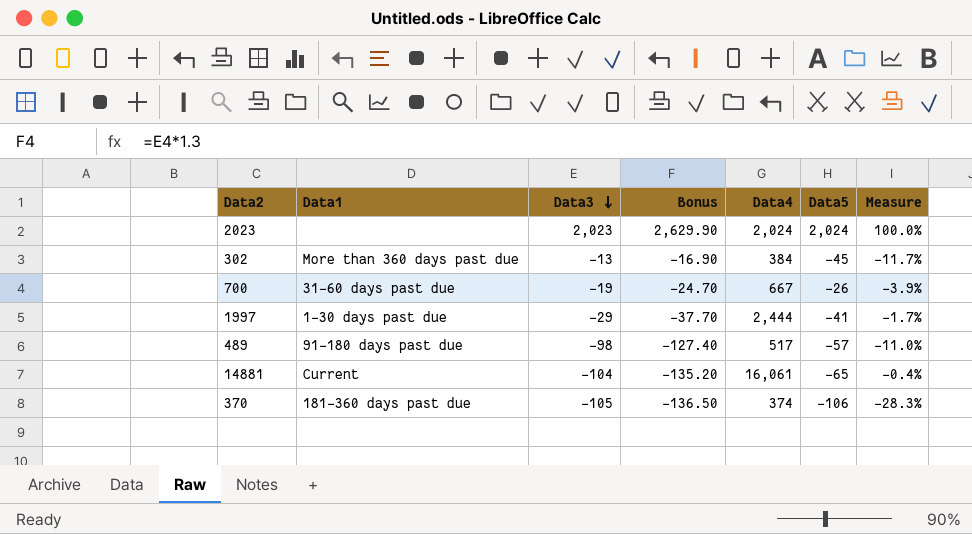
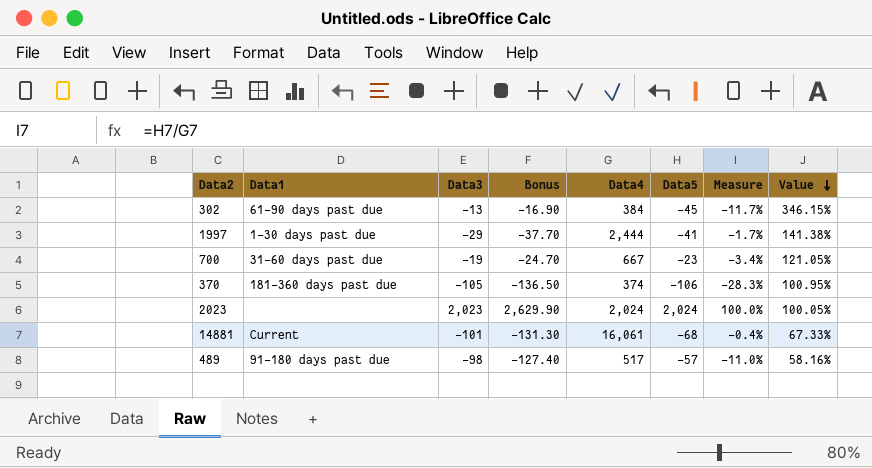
row order: Data3 descending -> Value descending
column Value | formula: none -> [Data5] / [Data3]
302 | Data1: More than 360 days past due -> 61–90 days past due
700 | Data5: -26 -> -23
700 | Measure: -3.9% -> -3.4%
14881 | Data3: -104 -> -101
14881 | Bonus: -135.20 -> -131.30
14881 | Data5: -65 -> -68

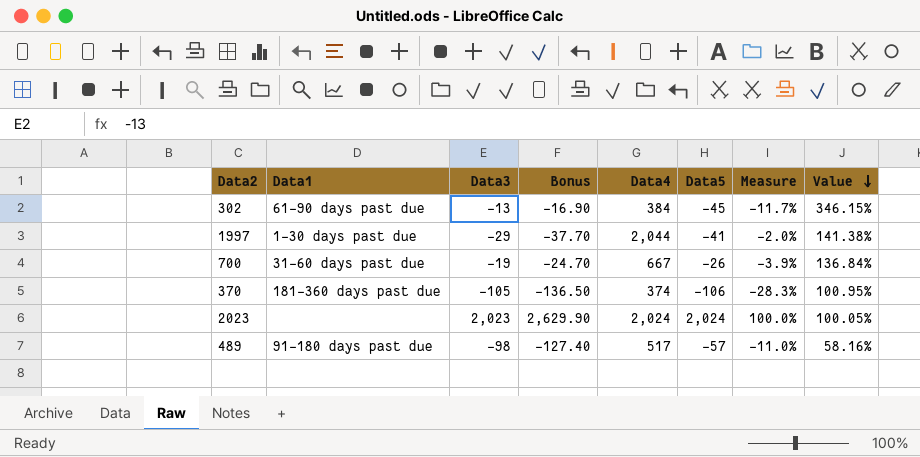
row 14881: Current | -101 | -131.30 | 16,061 | -68 | -0.4% | 67.33% -> none
1997 | Data4: 2,444 -> 2,044
1997 | Measure: -1.7% -> -2.0%
700 | Data5: -23 -> -26
700 | Measure: -3.4% -> -3.9%
700 | Value: 121.05% -> 136.84%

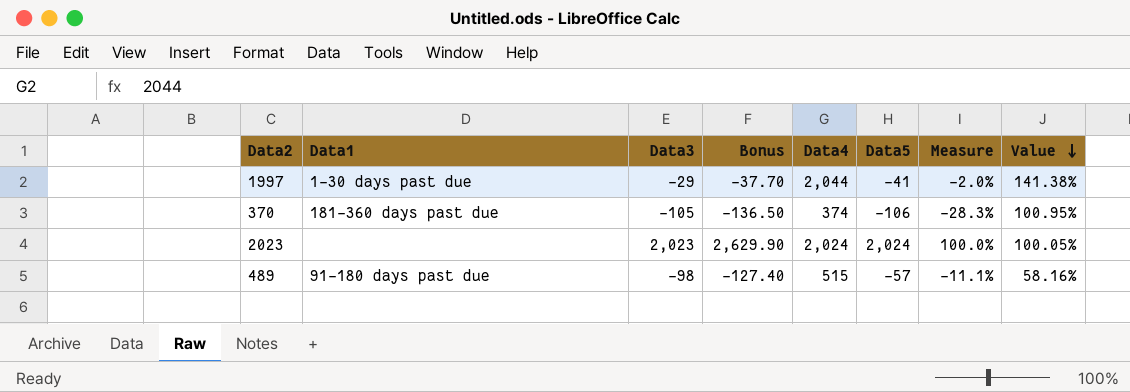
row 302: 61–90 days past due | -13 | -16.90 | 384 | -45 | -11.7% | 346.15% -> none
row 700: 31–60 days past due | -19 | -24.70 | 667 | -26 | -3.9% | 136.84% -> none
489 | Data4: 517 -> 515
489 | Measure: -11.0% -> -11.1%

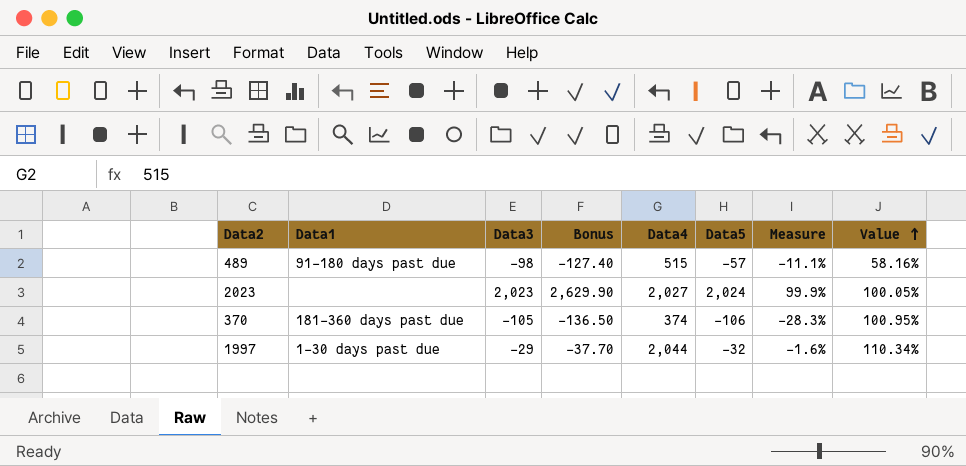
row order: Value descending -> Value ascending
2023 | Data4: 2,024 -> 2,027
2023 | Measure: 100.0% -> 99.9%
1997 | Data5: -41 -> -32
1997 | Measure: -2.0% -> -1.6%
1997 | Value: 141.38% -> 110.34%

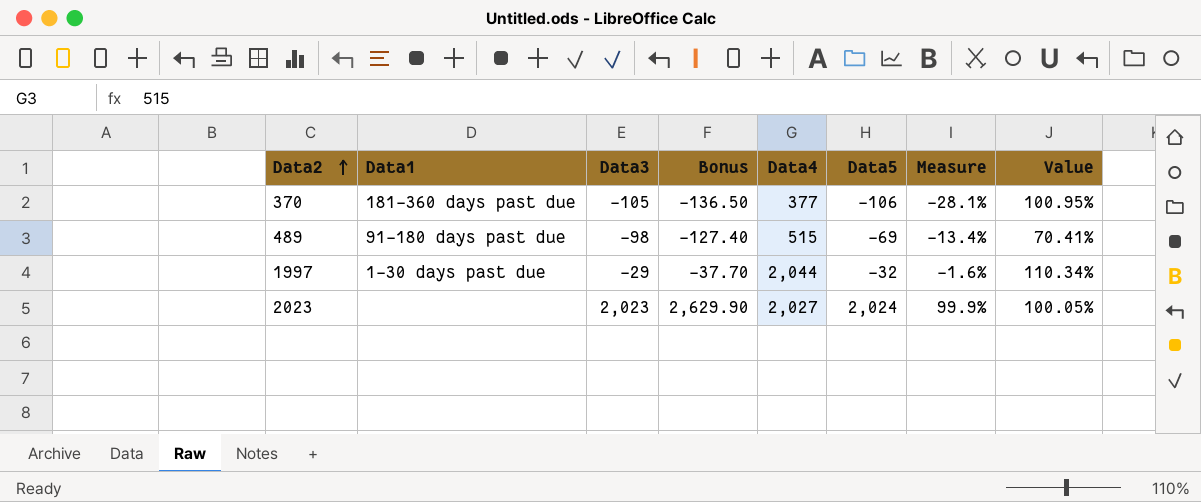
row order: Value ascending -> Data2 ascending
370 | Data4: 374 -> 377
370 | Measure: -28.3% -> -28.1%
489 | Data5: -57 -> -69
489 | Measure: -11.1% -> -13.4%
489 | Value: 58.16% -> 70.41%

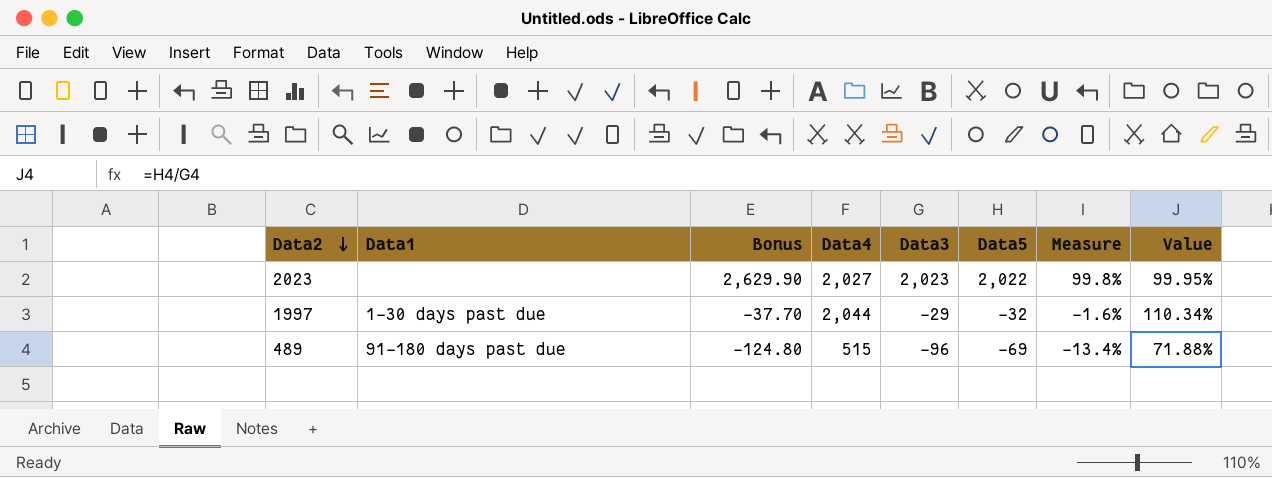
row order: Data2 ascending -> Data2 descending
column Data3 | position: 3 -> 5
row 370: 181–360 days past due | -105 | -136.50 | 377 | -106 | -28.1% | 100.95% -> none
2023 | Data5: 2,024 -> 2,022
2023 | Measure: 99.9% -> 99.8%
2023 | Value: 100.05% -> 99.95%
489 | Bonus: -127.40 -> -124.80
489 | Data3: -98 -> -96
489 | Value: 70.41% -> 71.88%

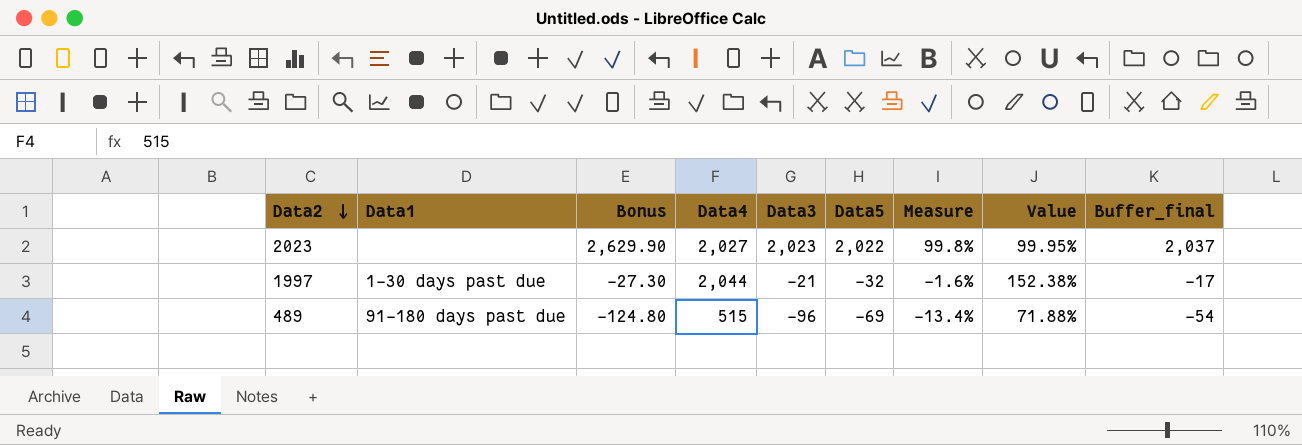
column Buffer_final | formula: none -> [Data5] + 15
1997 | Bonus: -37.70 -> -27.30
1997 | Data3: -29 -> -21
1997 | Value: 110.34% -> 152.38%

